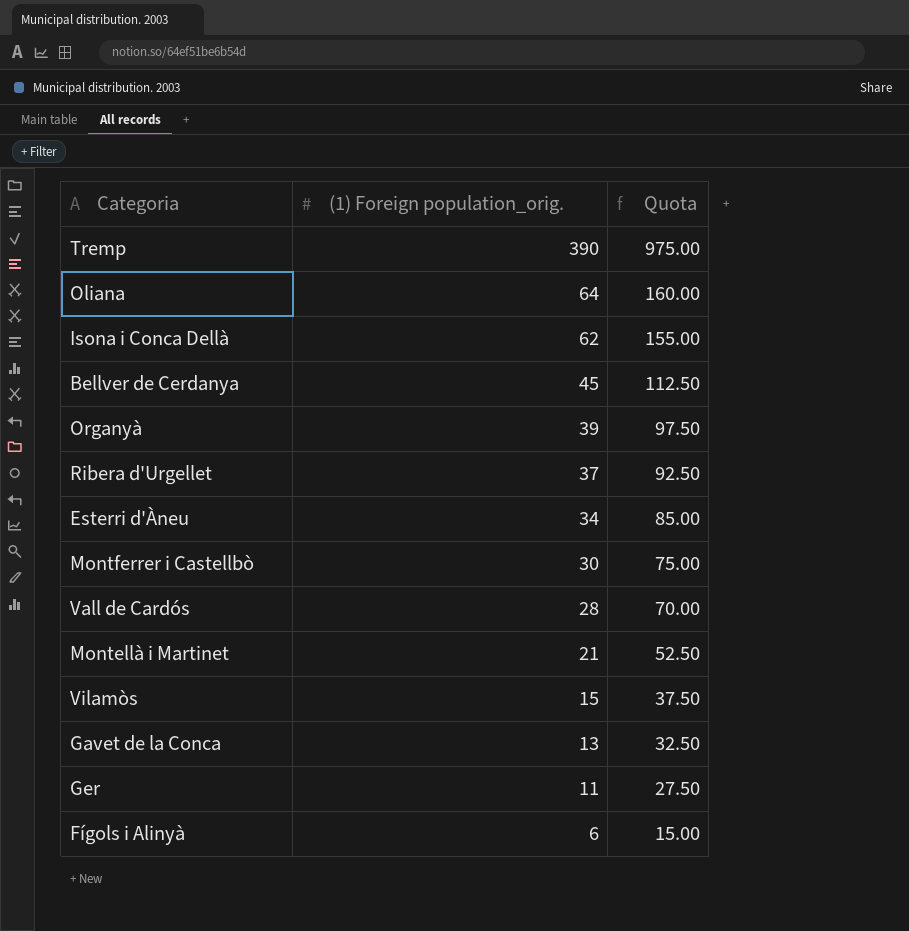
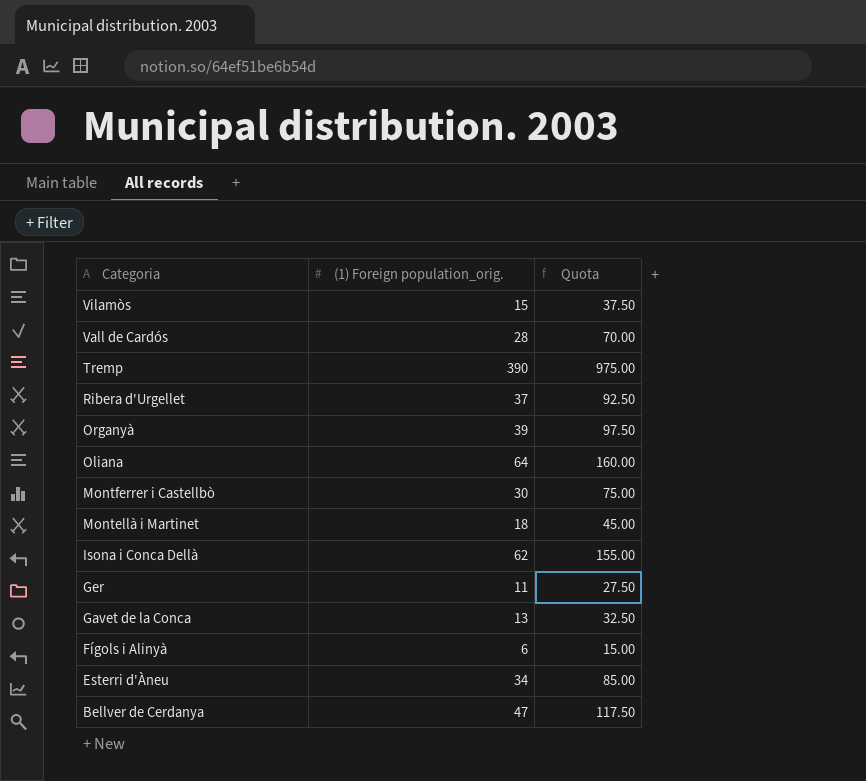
row order: (1) Foreign population_orig. descending -> Categoria descending
Montellà i Martinet | (1) Foreign population_orig.: 21 -> 18
Montellà i Martinet | Quota: 52.50 -> 45.00
Bellver de Cerdanya | (1) Foreign population_orig.: 45 -> 47
Bellver de Cerdanya | Quota: 112.50 -> 117.50

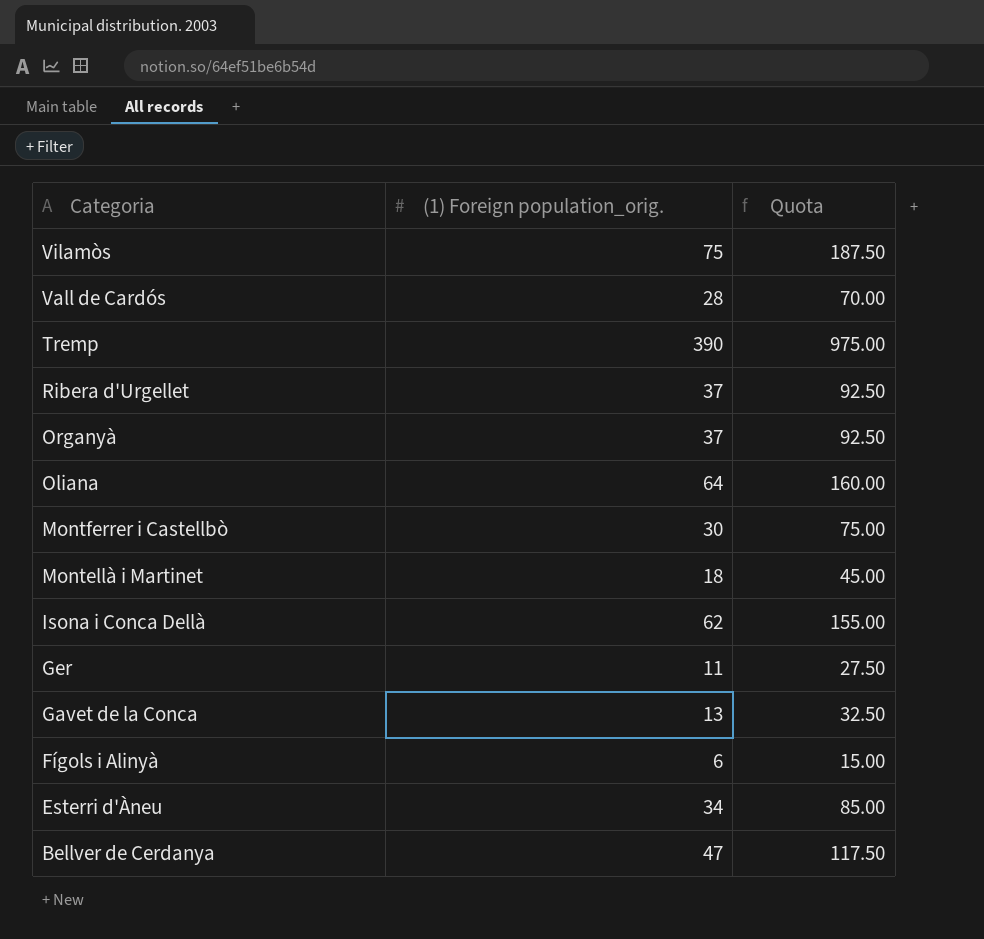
Vilamòs | (1) Foreign population_orig.: 15 -> 75
Vilamòs | Quota: 37.50 -> 187.50
Organyà | (1) Foreign population_orig.: 39 -> 37
Organyà | Quota: 97.50 -> 92.50

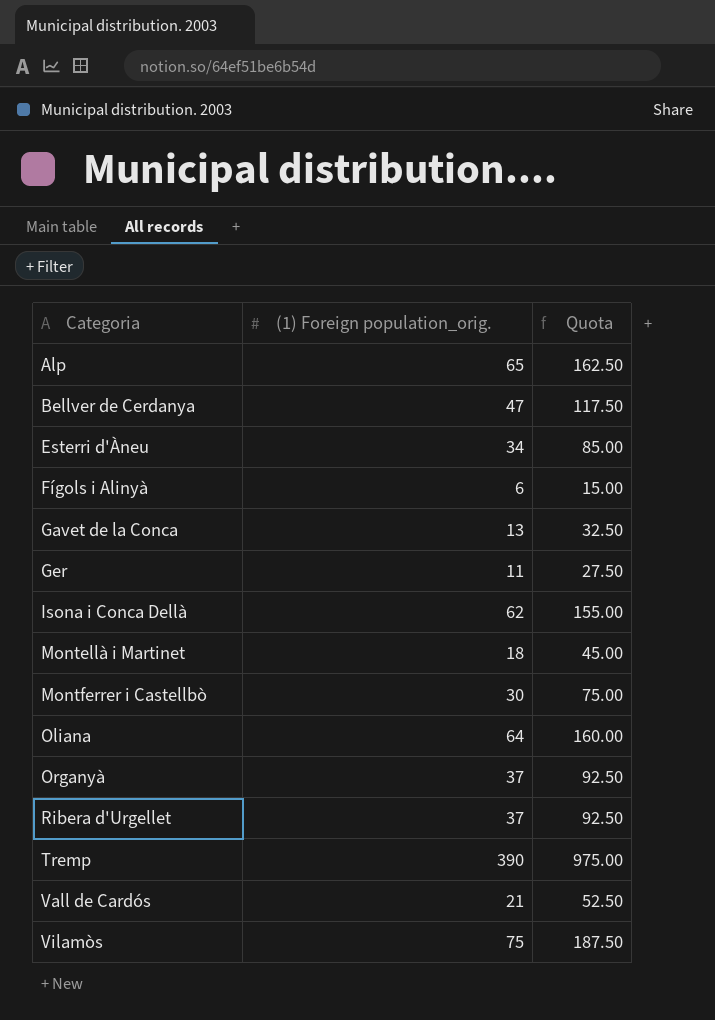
row order: Categoria descending -> Categoria ascending
row Alp: none -> 65 | 162.50
Vall de Cardós | (1) Foreign population_orig.: 28 -> 21
Vall de Cardós | Quota: 70.00 -> 52.50

